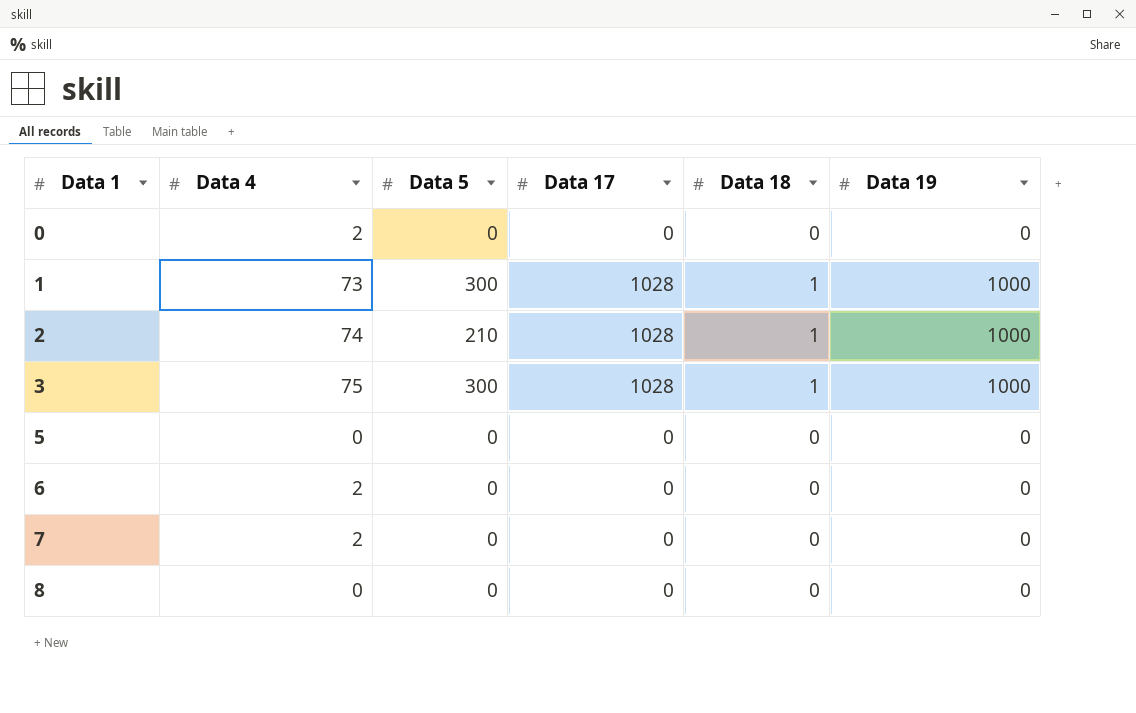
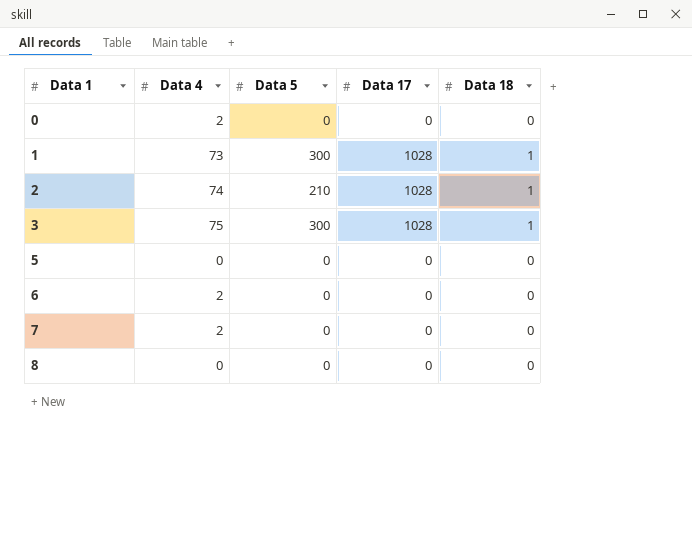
column Data 19 | position: 6 -> none

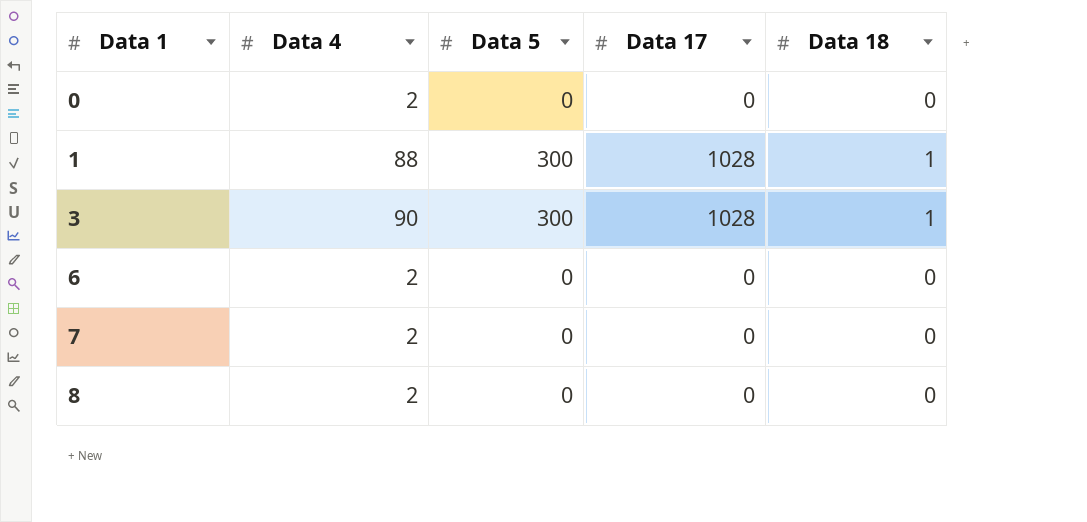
row 2: 74 | 210 | 1028 | 1 -> none
row 5: 0 | 0 | 0 | 0 -> none
1 | Data 4: 73 -> 88
3 | Data 4: 75 -> 90
8 | Data 4: 0 -> 2

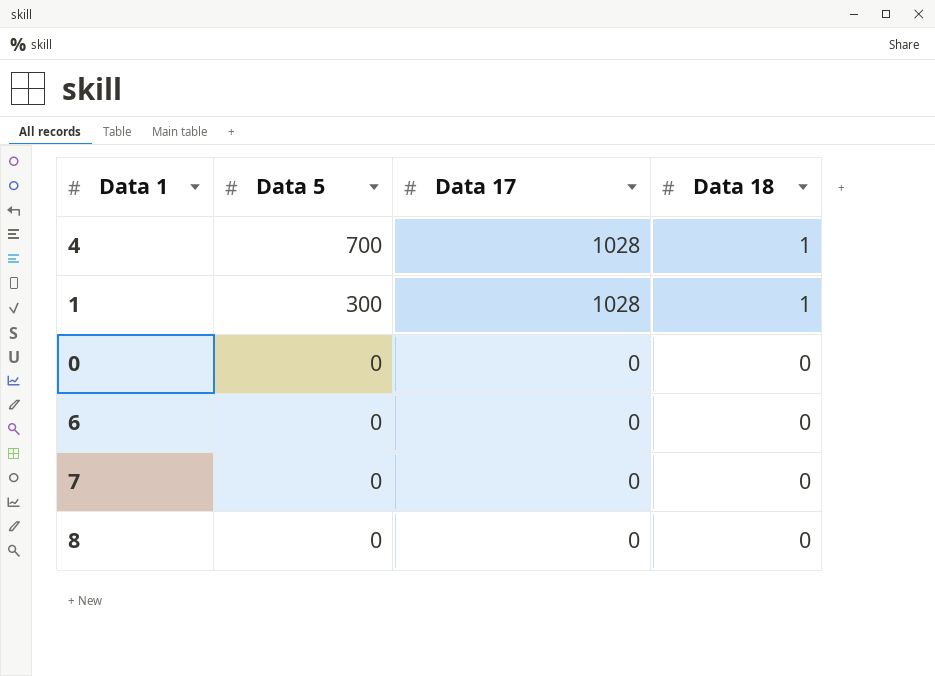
row order: Data 1 ascending -> Data 5 descending
column Data 4 | position: 2 -> none
row 3: 90 | 300 | 1028 | 1 -> none
row 4: none -> 700 | 1028 | 1

